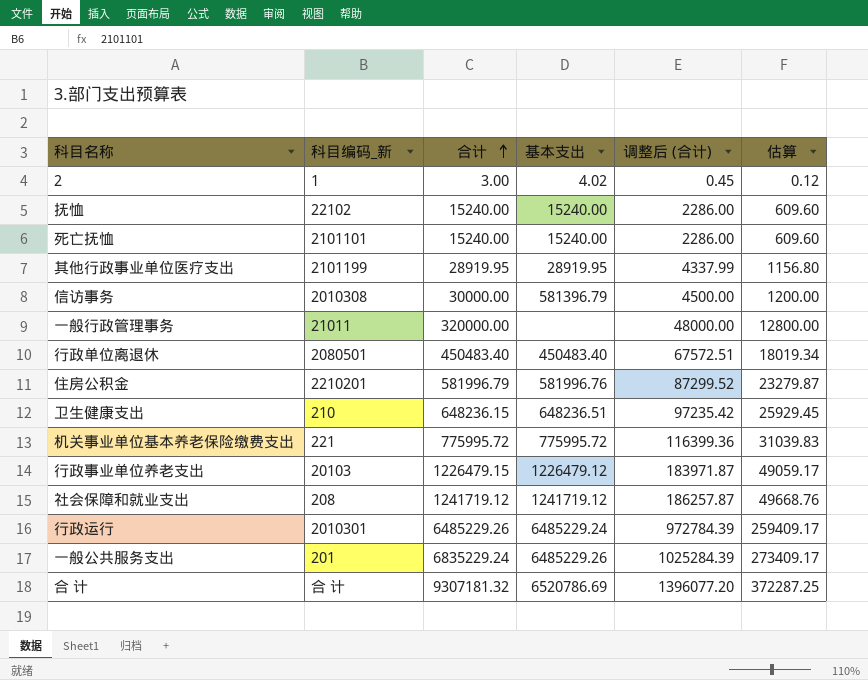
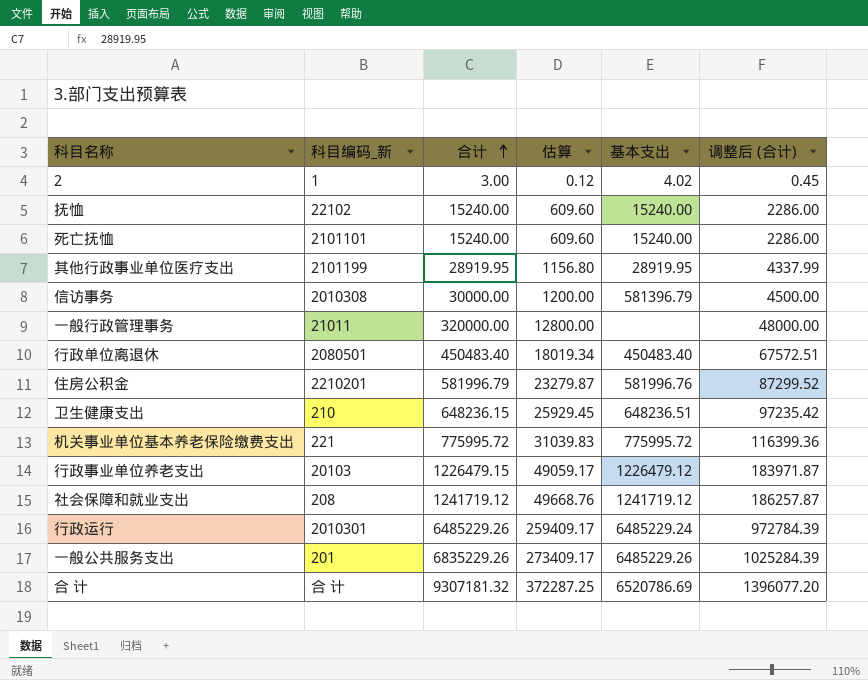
column 估算 | position: 6 -> 4
一般公共服务支出 | 合计: 6835229.24 -> 6835229.26

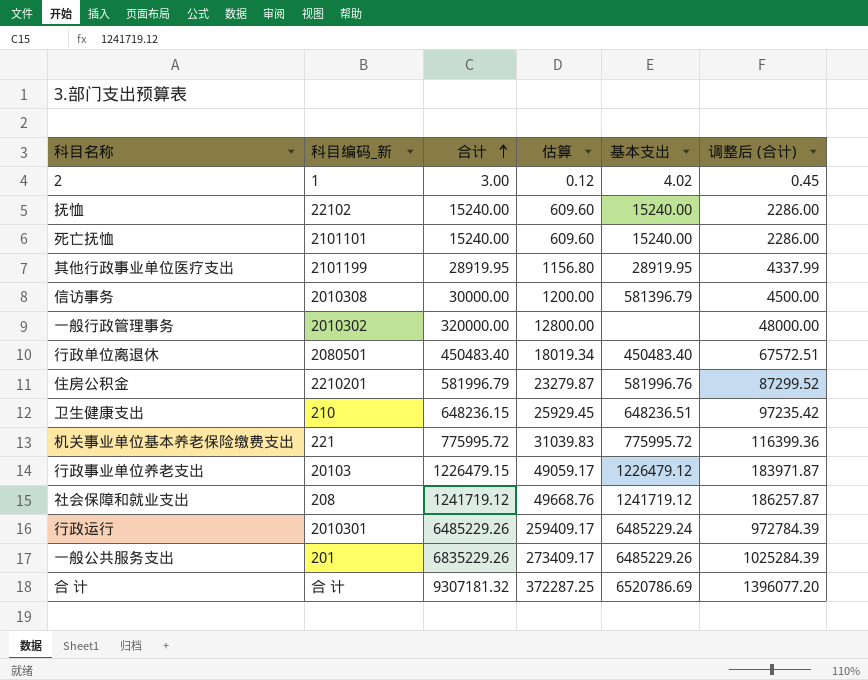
一般行政管理事务 | 科目编码_新: 21011 -> 2010302

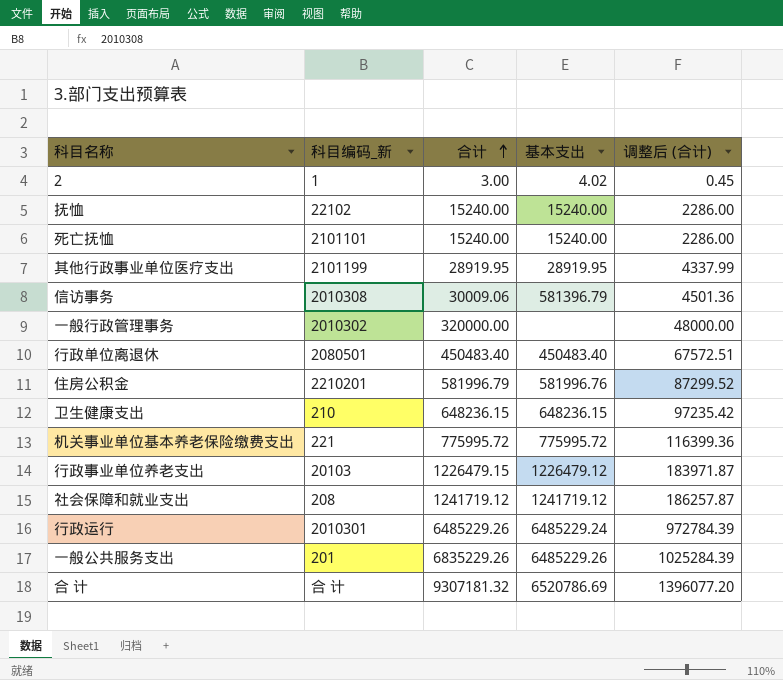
column 估算 | formula: [合计] * 0.04 -> none
信访事务 | 合计: 30000.00 -> 30009.06
信访事务 | 调整后 (合计): 4500.00 -> 4501.36
卫生健康支出 | 基本支出: 648236.51 -> 648236.15

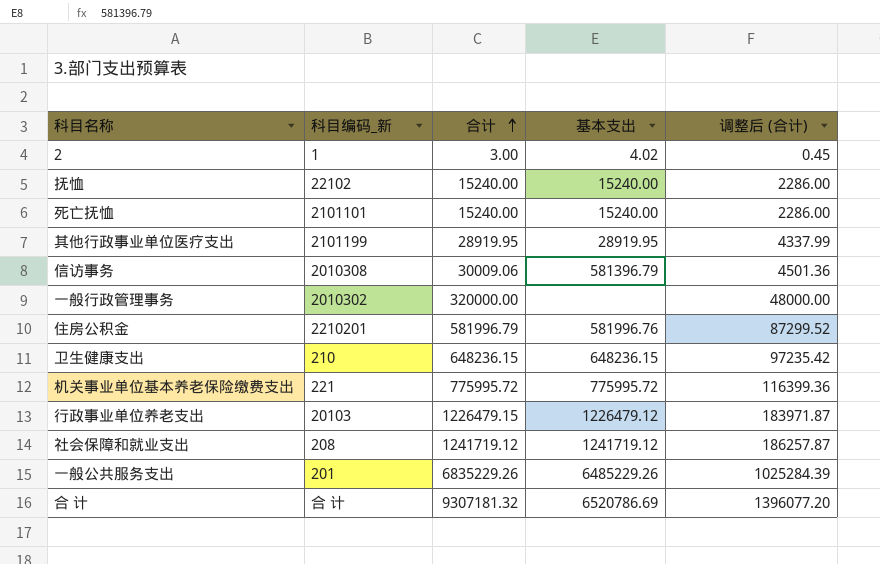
row 行政单位离退休: 2080501 | 450483.40 | 450483.40 | 67572.51 -> none
row 行政运行: 2010301 | 6485229.26 | 6485229.24 | 972784.39 -> none

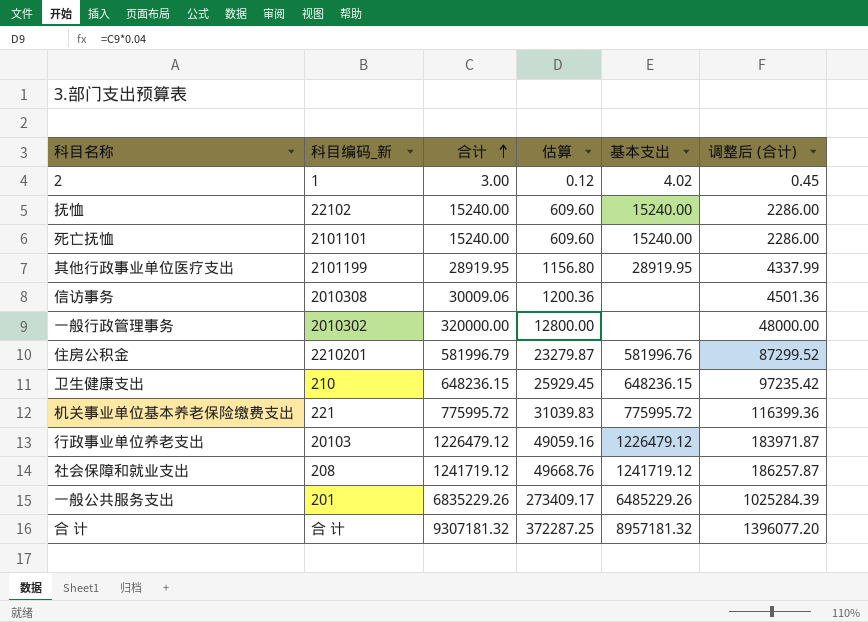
column 估算 | formula: none -> [合计] * 0.04
信访事务 | 基本支出: 581396.79 -> none
行政事业单位养老支出 | 合计: 1226479.15 -> 1226479.12
合 计 | 基本支出: 6520786.69 -> 8957181.32

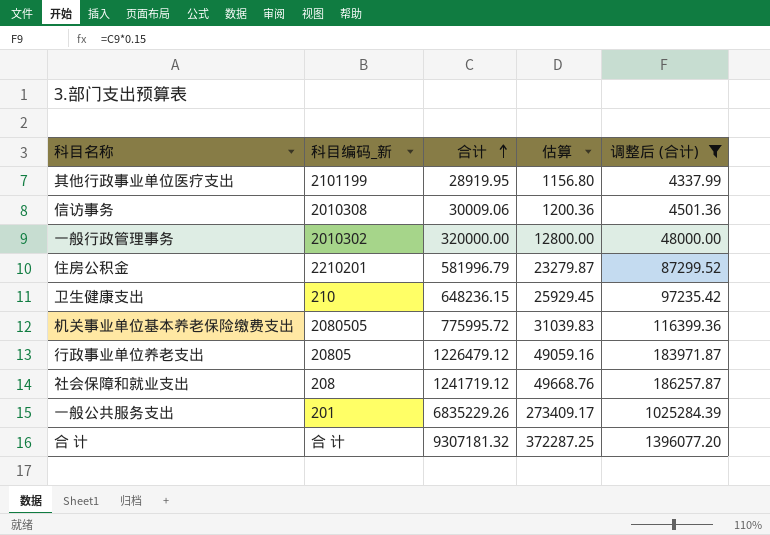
filter: none -> 调整后 (合计) >= 4337.99
column 基本支出 | position: 5 -> none
机关事业单位基本养老保险缴费支出 | 科目编码_新: 221 -> 2080505
行政事业单位养老支出 | 科目编码_新: 20103 -> 20805

